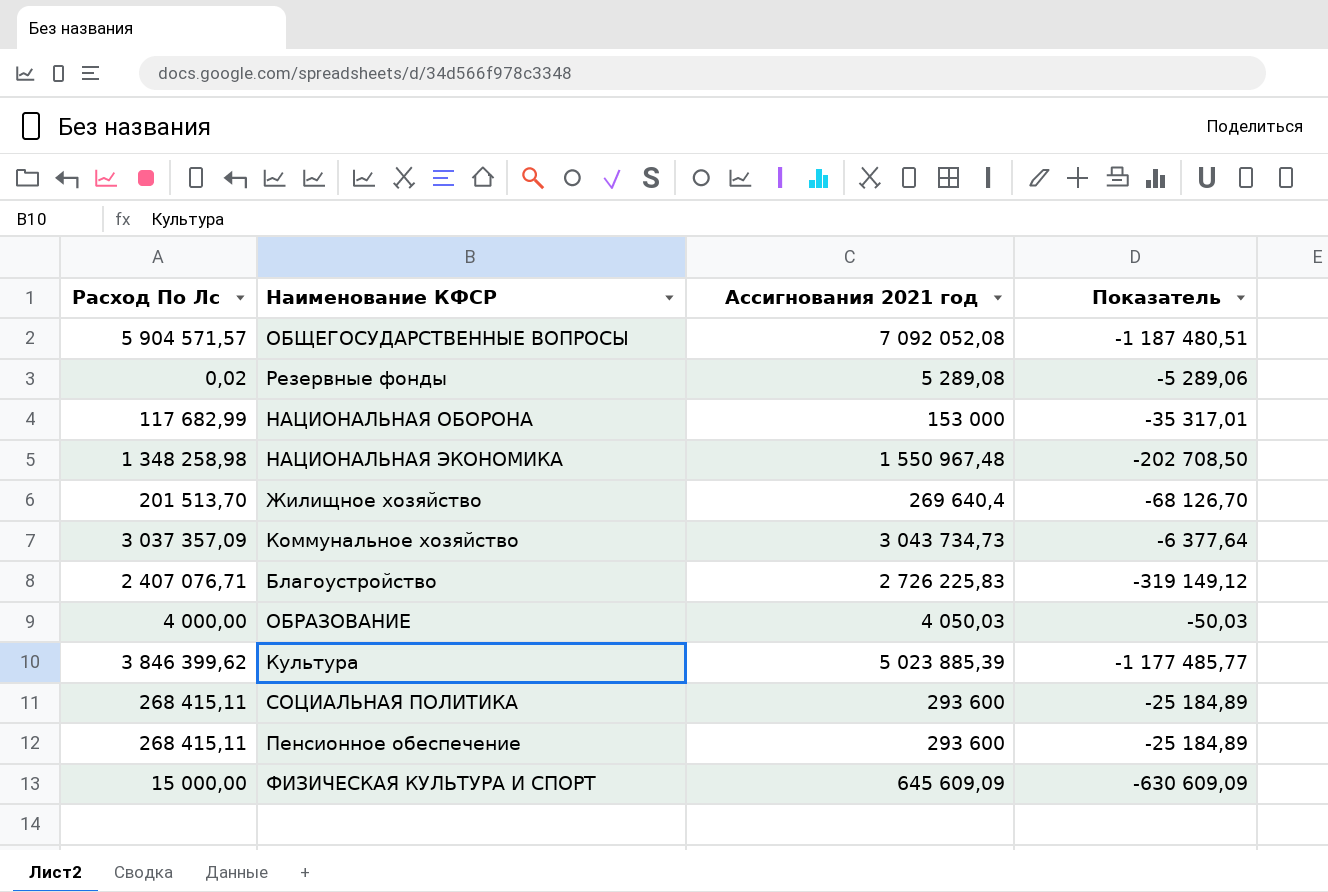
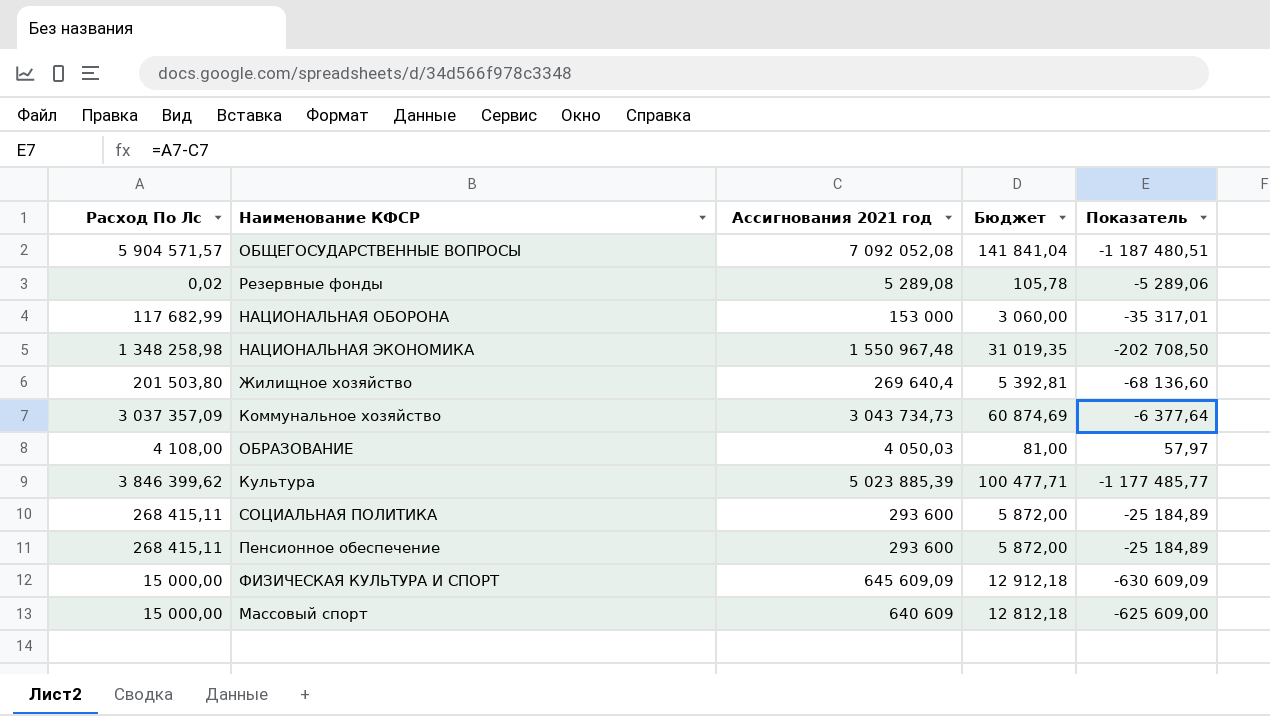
column Бюджет | formula: none -> [Ассигнования 2021 год] * 0,02
row Благоустройство: 2 407 076,71 | 2 726 225,83 | -319 149,12 -> none
Жилищное хозяйство | Расход По Лс: 201 513,70 -> 201 503,80
Жилищное хозяйство | Показатель: -68 126,70 -> -68 136,60
ОБРАЗОВАНИЕ | Расход По Лс: 4 000,00 -> 4 108,00
ОБРАЗОВАНИЕ | Показатель: -50,03 -> 57,97
row Массовый спорт: none -> 15 000,00 | 640 609 | 12 812,18 | -625 609,00

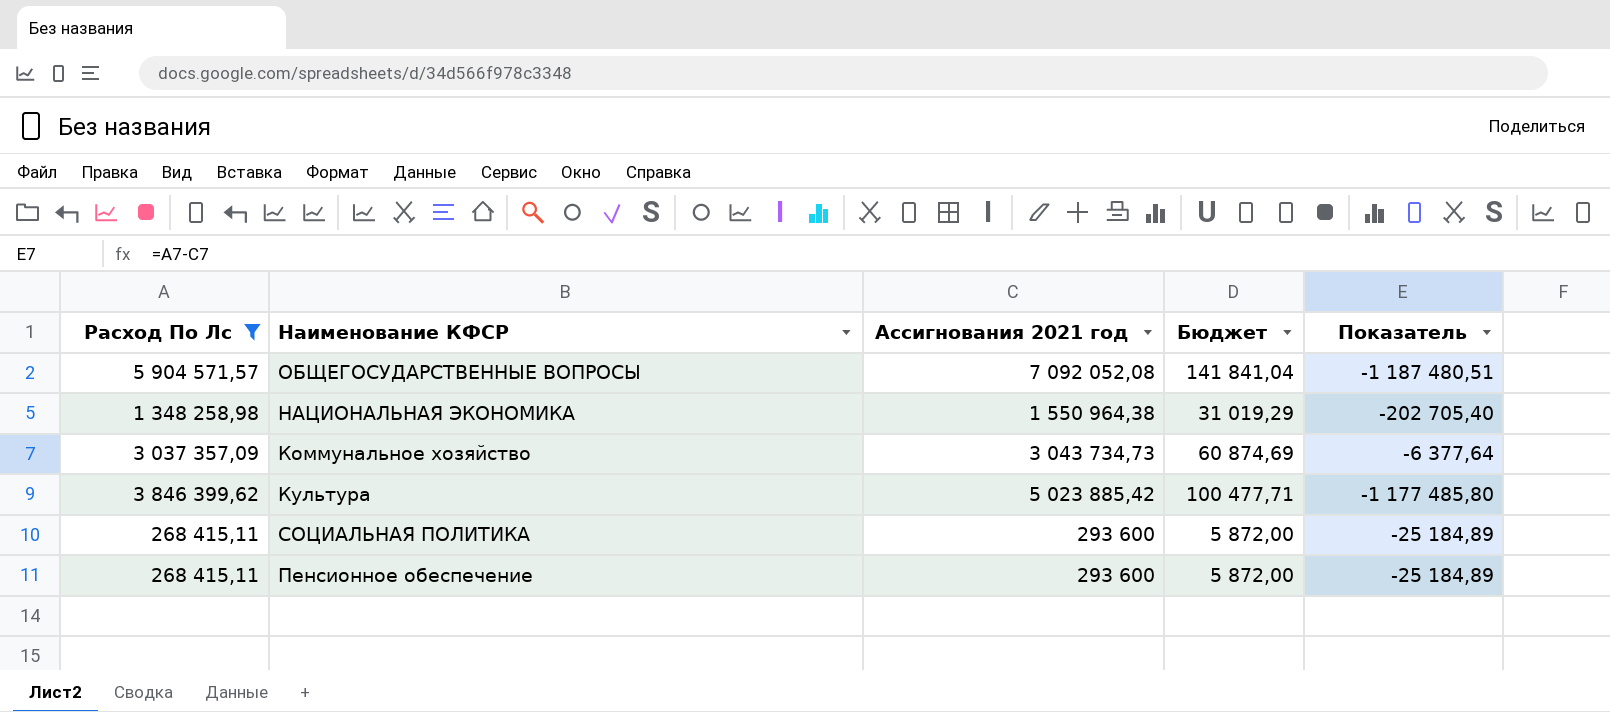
filter: none -> Расход По Лс >= 268 415,11
НАЦИОНАЛЬНАЯ ЭКОНОМИКА | Ассигнования 2021 год: 1 550 967,48 -> 1 550 964,38
НАЦИОНАЛЬНАЯ ЭКОНОМИКА | Бюджет: 31 019,35 -> 31 019,29
НАЦИОНАЛЬНАЯ ЭКОНОМИКА | Показатель: -202 708,50 -> -202 705,40
Культура | Ассигнования 2021 год: 5 023 885,39 -> 5 023 885,42
Культура | Показатель: -1 177 485,77 -> -1 177 485,80

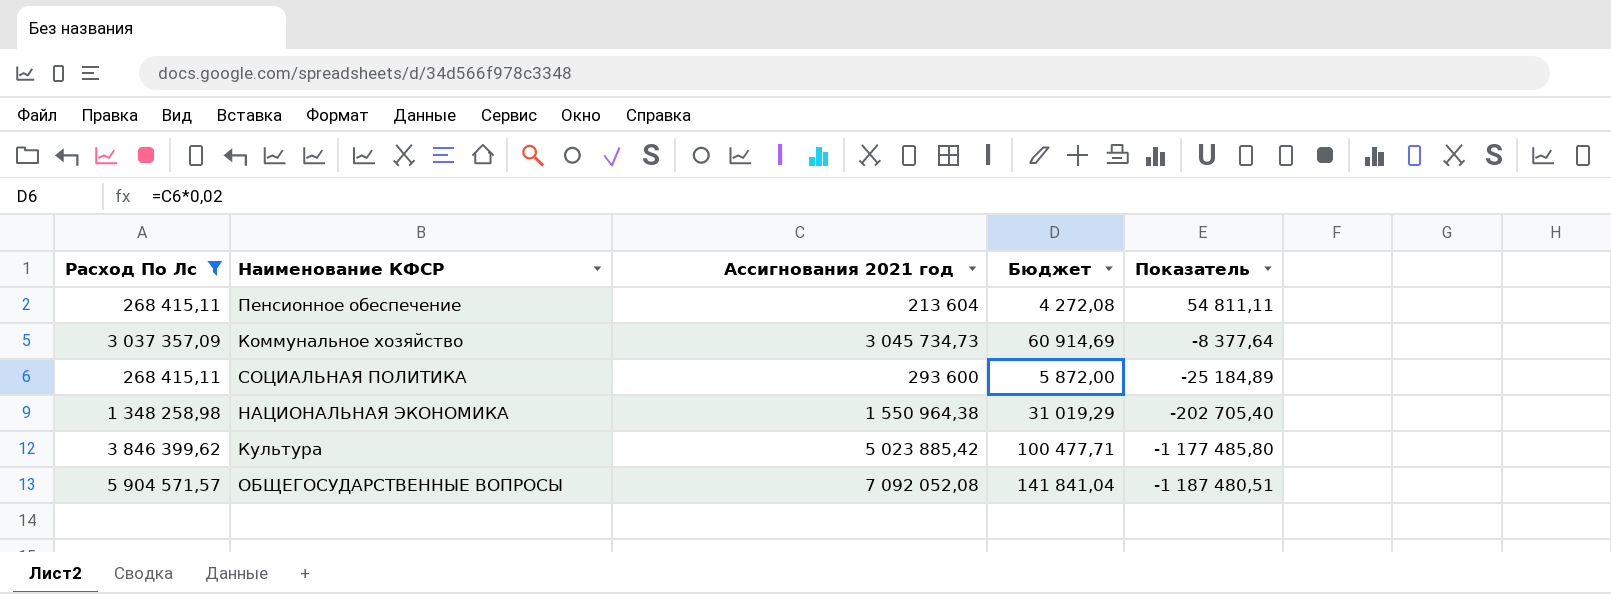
row order: none -> Показатель descending
Пенсионное обеспечение | Ассигнования 2021 год: 293 600 -> 213 604
Пенсионное обеспечение | Бюджет: 5 872,00 -> 4 272,08
Пенсионное обеспечение | Показатель: -25 184,89 -> 54 811,11
Коммунальное хозяйство | Ассигнования 2021 год: 3 043 734,73 -> 3 045 734,73
Коммунальное хозяйство | Бюджет: 60 874,69 -> 60 914,69
Коммунальное хозяйство | Показатель: -6 377,64 -> -8 377,64

